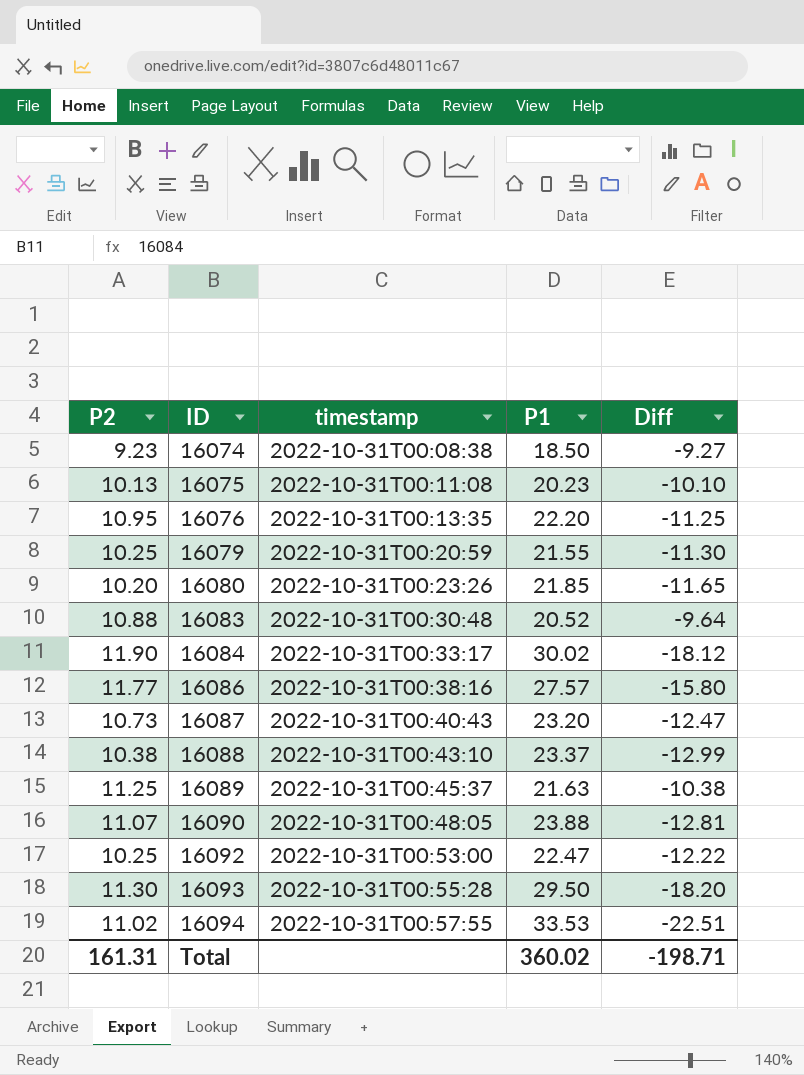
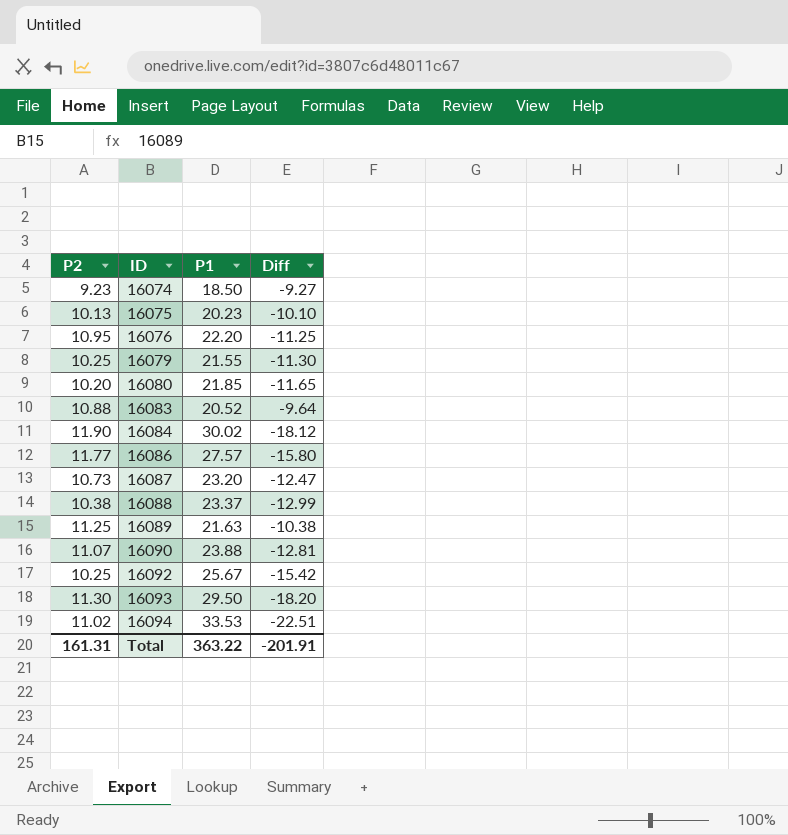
column timestamp | position: 3 -> none
16092 | P1: 22.47 -> 25.67
16092 | Diff: -12.22 -> -15.42
Total | P1: 360.02 -> 363.22
Total | Diff: -198.71 -> -201.91

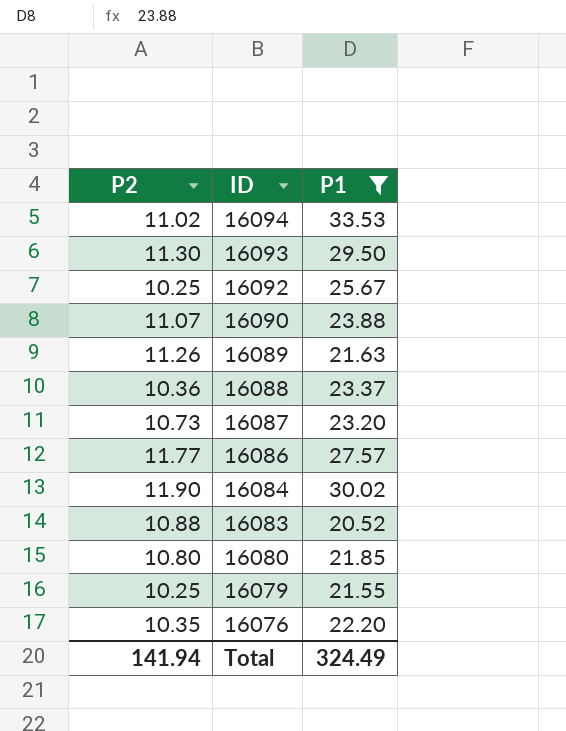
filter: none -> P1 >= 20.52
row order: ID ascending -> ID descending
column Diff | formula: [P2] - [P1] -> none
16089 | P2: 11.25 -> 11.26
16088 | P2: 10.38 -> 10.36
16080 | P2: 10.20 -> 10.80
16076 | P2: 10.95 -> 10.35
Total | P2: 161.31 -> 141.94
Total | P1: 363.22 -> 324.49

